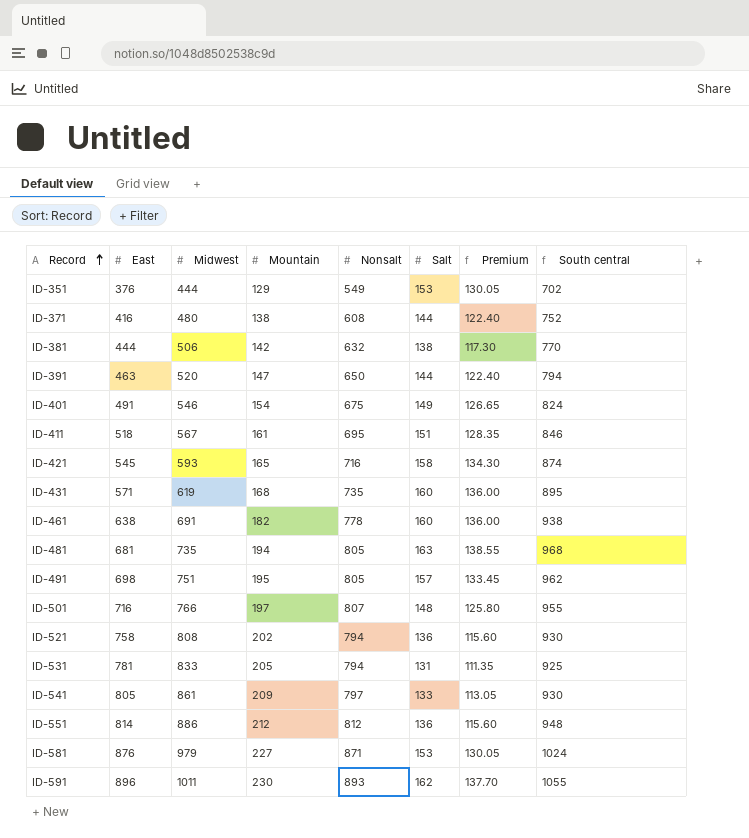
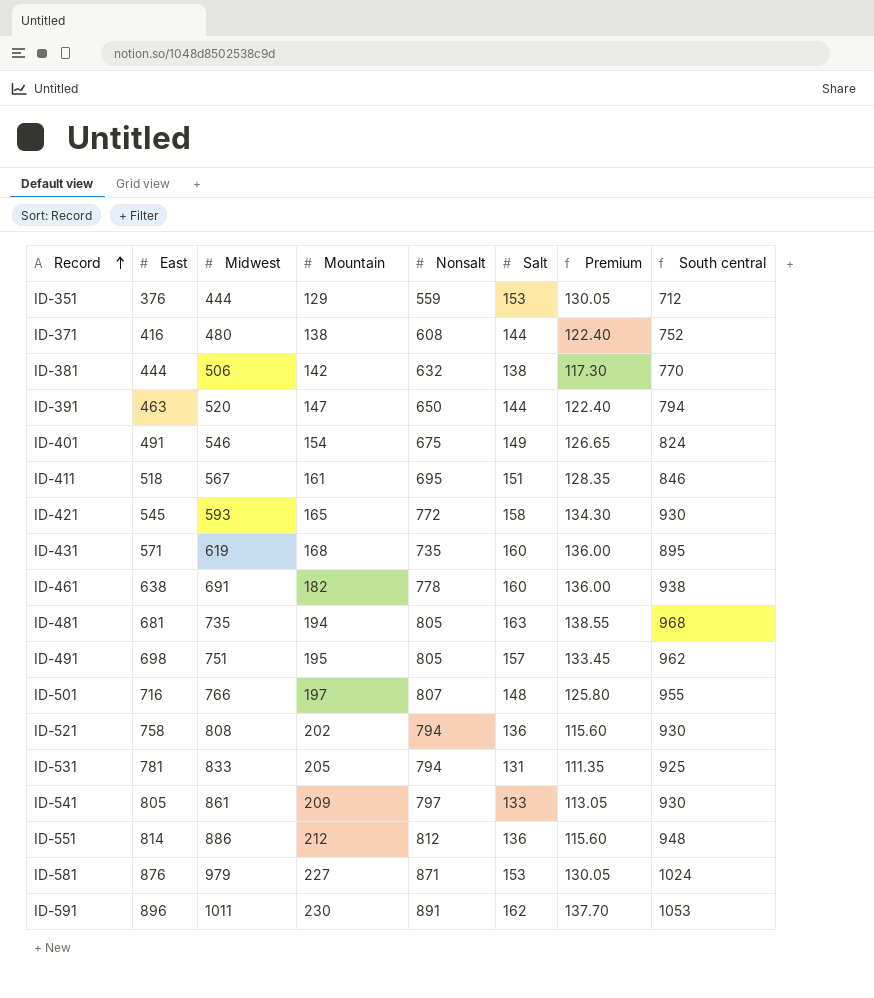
ID-351 | Nonsalt: 549 -> 559
ID-351 | South central: 702 -> 712
ID-421 | Nonsalt: 716 -> 772
ID-421 | South central: 874 -> 930
ID-591 | Nonsalt: 893 -> 891
ID-591 | South central: 1055 -> 1053

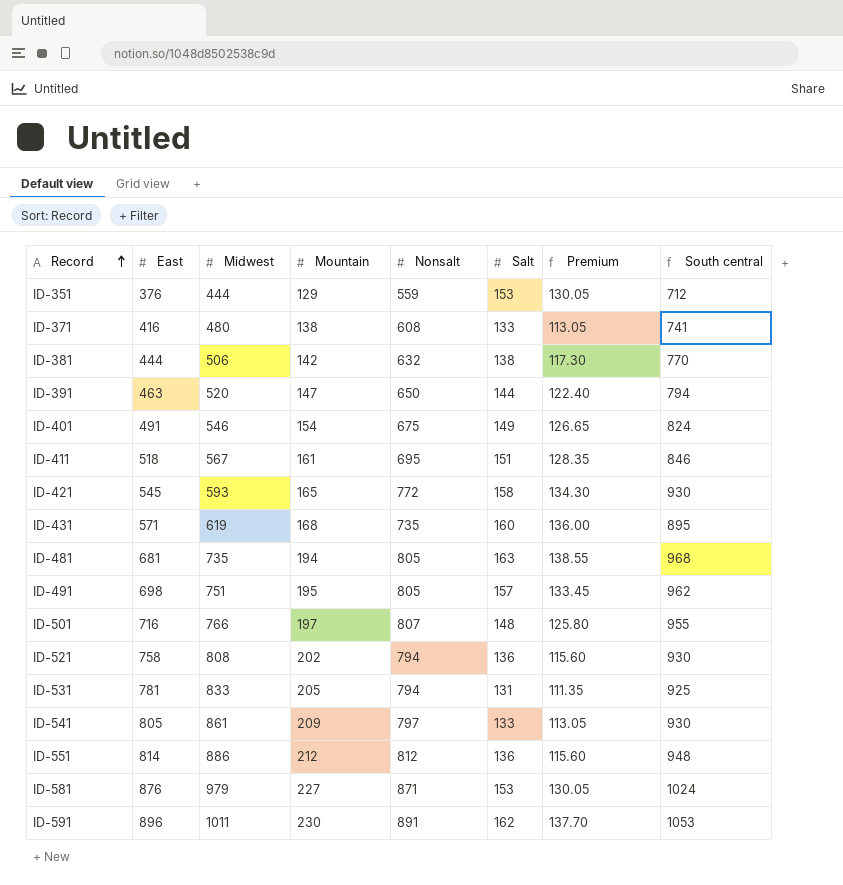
row ID-461: 638 | 691 | 182 | 778 | 160 | 136.00 | 938 -> none
ID-371 | Salt: 144 -> 133
ID-371 | Premium: 122.40 -> 113.05
ID-371 | South central: 752 -> 741

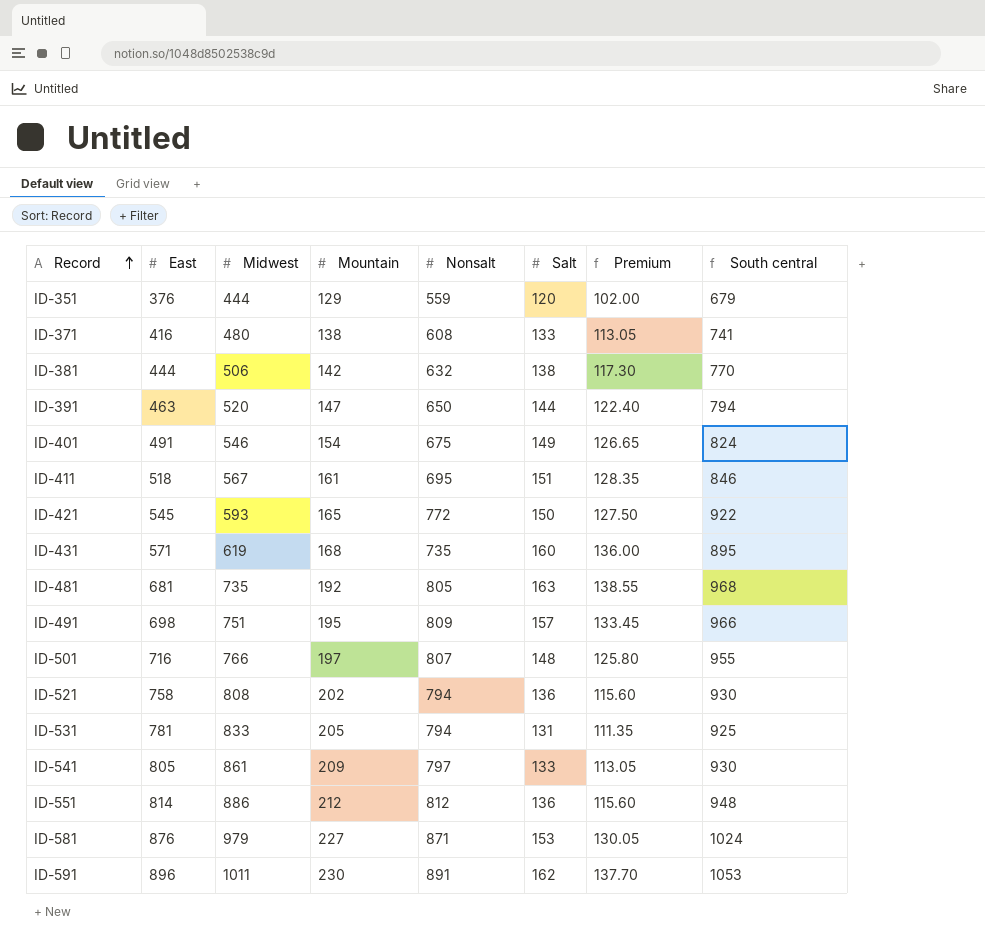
ID-351 | Salt: 153 -> 120
ID-351 | Premium: 130.05 -> 102.00
ID-351 | South central: 712 -> 679
ID-421 | Salt: 158 -> 150
ID-421 | Premium: 134.30 -> 127.50
ID-421 | South central: 930 -> 922
ID-481 | Mountain: 194 -> 192
ID-491 | Nonsalt: 805 -> 809
ID-491 | South central: 962 -> 966

